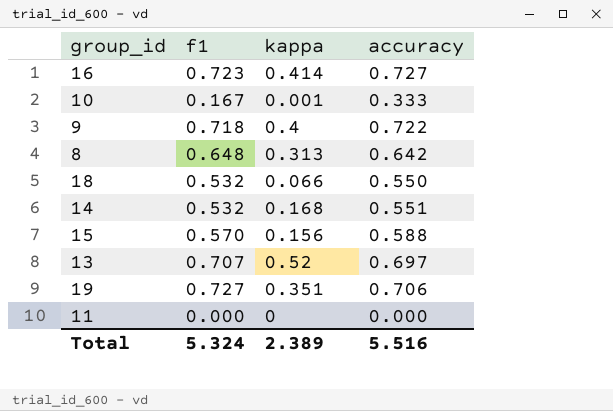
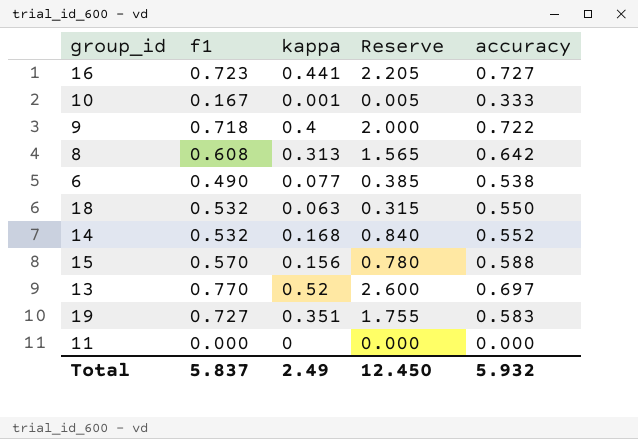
column Reserve | formula: none -> [kappa] * 5
16 | kappa: 0.414 -> 0.441
8 | f1: 0.648 -> 0.608
row 6: none -> 0.490 | 0.077 | 0.385 | 0.538
18 | kappa: 0.066 -> 0.063
14 | accuracy: 0.551 -> 0.552
13 | f1: 0.707 -> 0.770
19 | accuracy: 0.706 -> 0.583
Total | f1: 5.324 -> 5.837
Total | kappa: 2.389 -> 2.49
Total | accuracy: 5.516 -> 5.932

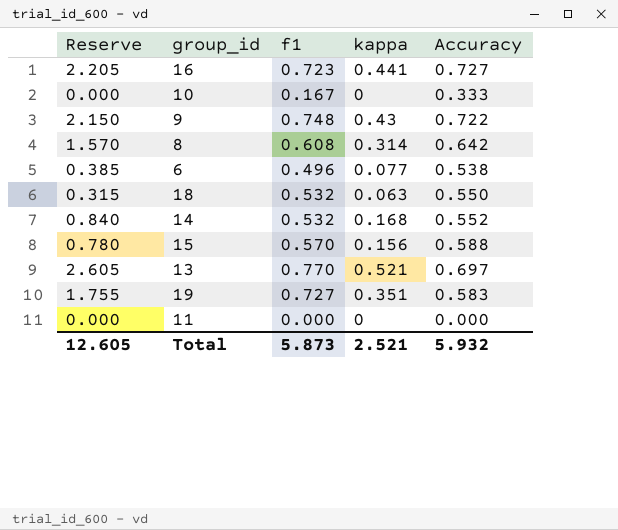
column Reserve | position: 4 -> 1
column name: accuracy -> Accuracy
10 | Reserve: 0.005 -> 0.000
10 | kappa: 0.001 -> 0
9 | Reserve: 2.000 -> 2.150
9 | f1: 0.718 -> 0.748
9 | kappa: 0.4 -> 0.43
8 | Reserve: 1.565 -> 1.570
8 | kappa: 0.313 -> 0.314
6 | f1: 0.490 -> 0.496
13 | Reserve: 2.600 -> 2.605
13 | kappa: 0.52 -> 0.521
Total | Reserve: 12.450 -> 12.605
Total | f1: 5.837 -> 5.873
Total | kappa: 2.49 -> 2.521

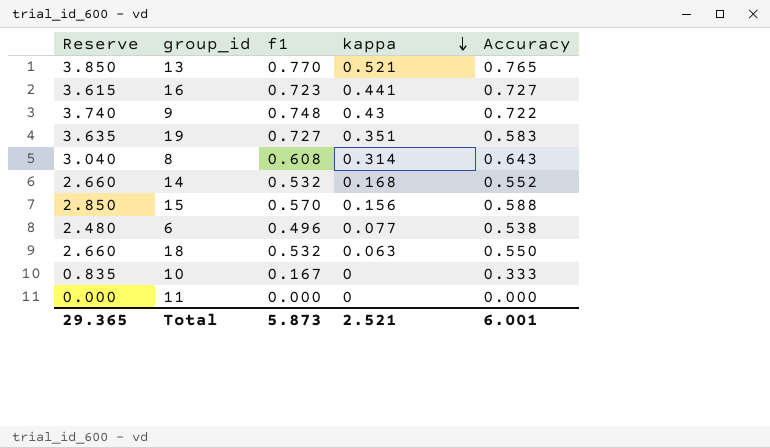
row order: none -> kappa descending
column Reserve | formula: [kappa] * 5 -> [f1] * 5
13 | Accuracy: 0.697 -> 0.765
8 | Accuracy: 0.642 -> 0.643
Total | Reserve: 12.605 -> 29.365
Total | Accuracy: 5.932 -> 6.001

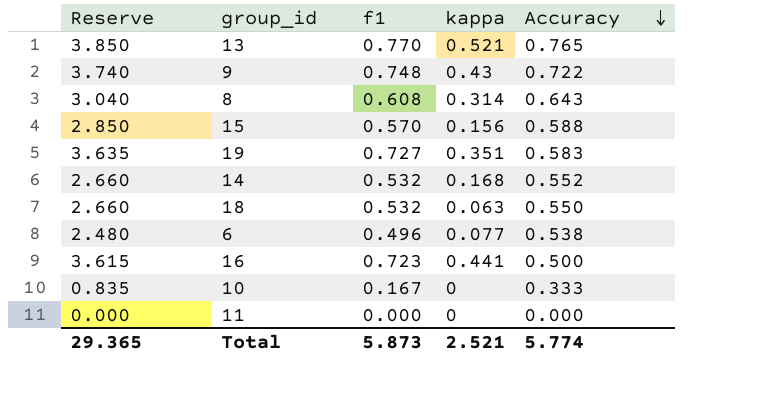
row order: kappa descending -> Accuracy descending
16 | Accuracy: 0.727 -> 0.500
Total | Accuracy: 6.001 -> 5.774

